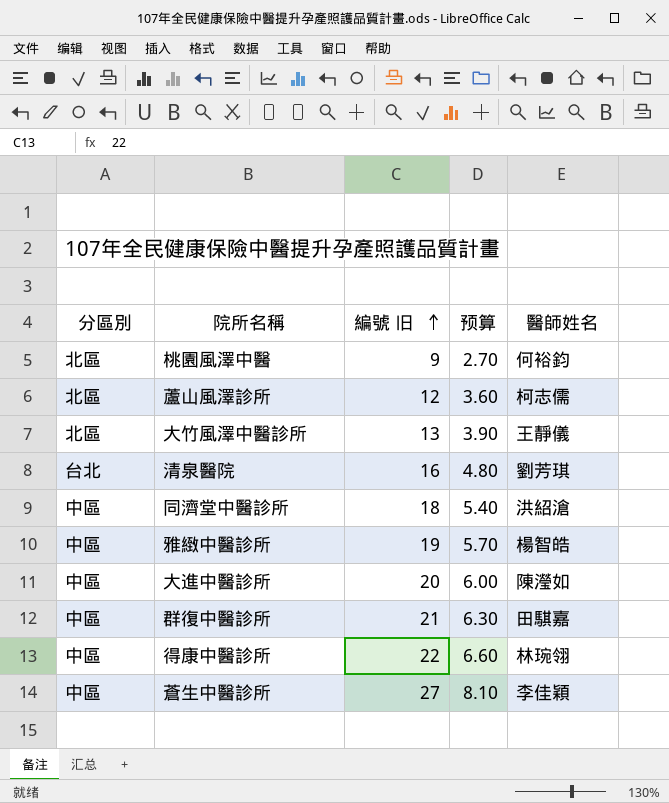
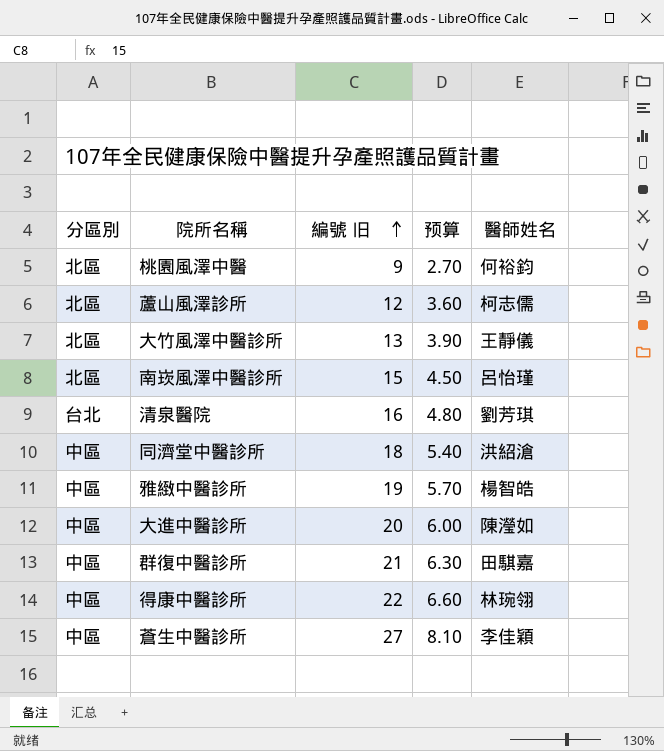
row 南崁風澤中醫診所: none -> 北區 | 15 | 4.50 | 呂怡瑾

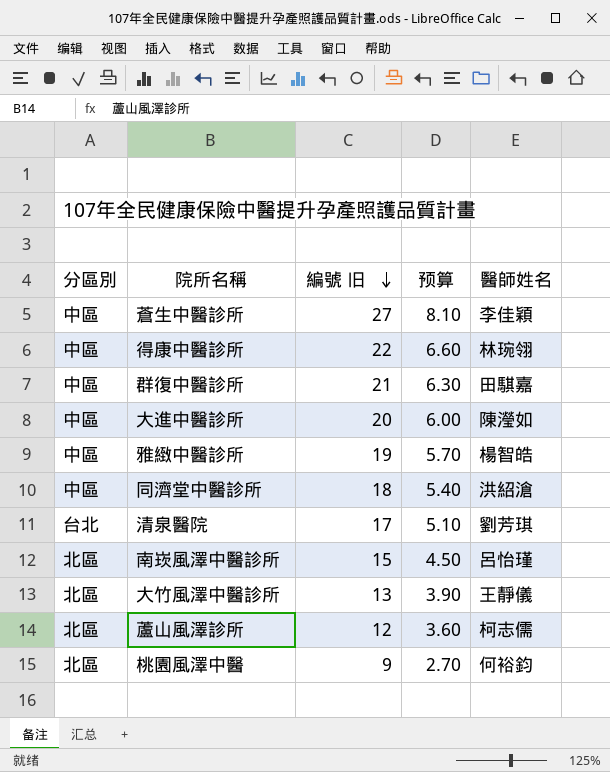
row order: 編號 旧 ascending -> 編號 旧 descending
清泉醫院 | 編號 旧: 16 -> 17
清泉醫院 | 预算: 4.80 -> 5.10

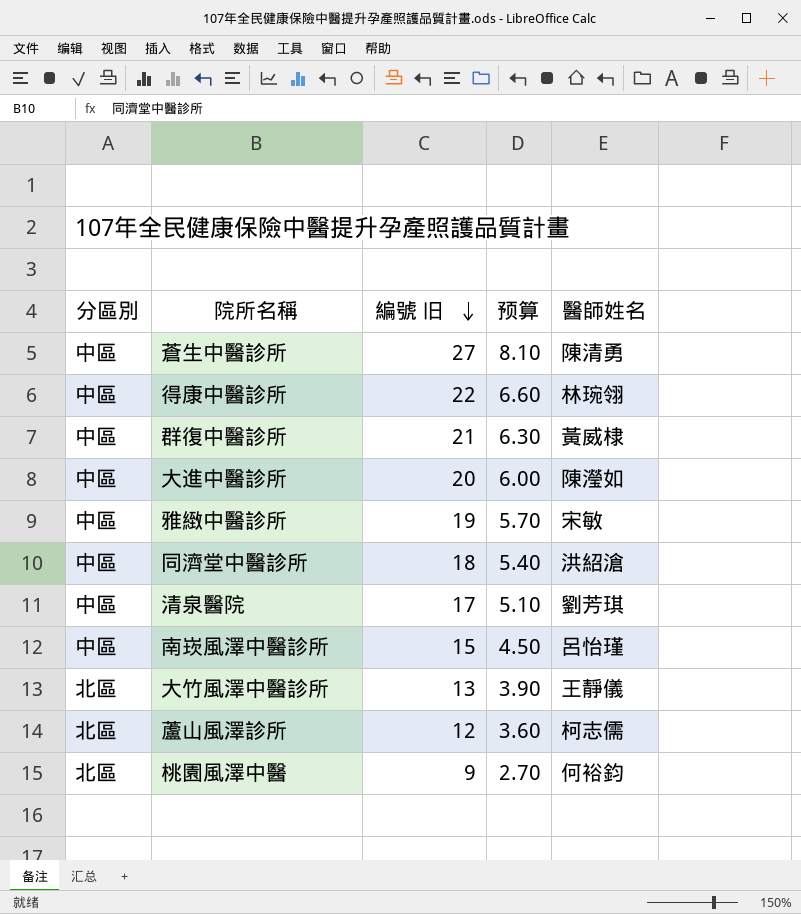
蒼生中醫診所 | 醫師姓名: 李佳穎 -> 陳清勇
群復中醫診所 | 醫師姓名: 田騏嘉 -> 黃威棣
雅緻中醫診所 | 醫師姓名: 楊智皓 -> 宋敏
清泉醫院 | 分區別: 台北 -> 中區
南崁風澤中醫診所 | 分區別: 北區 -> 中區

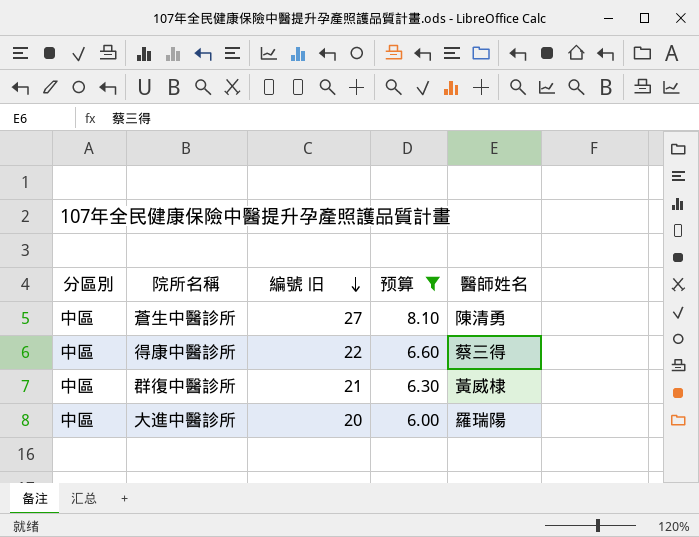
filter: none -> 预算 >= 6.00
得康中醫診所 | 醫師姓名: 林琬翎 -> 蔡三得
大進中醫診所 | 醫師姓名: 陳瀅如 -> 羅瑞陽

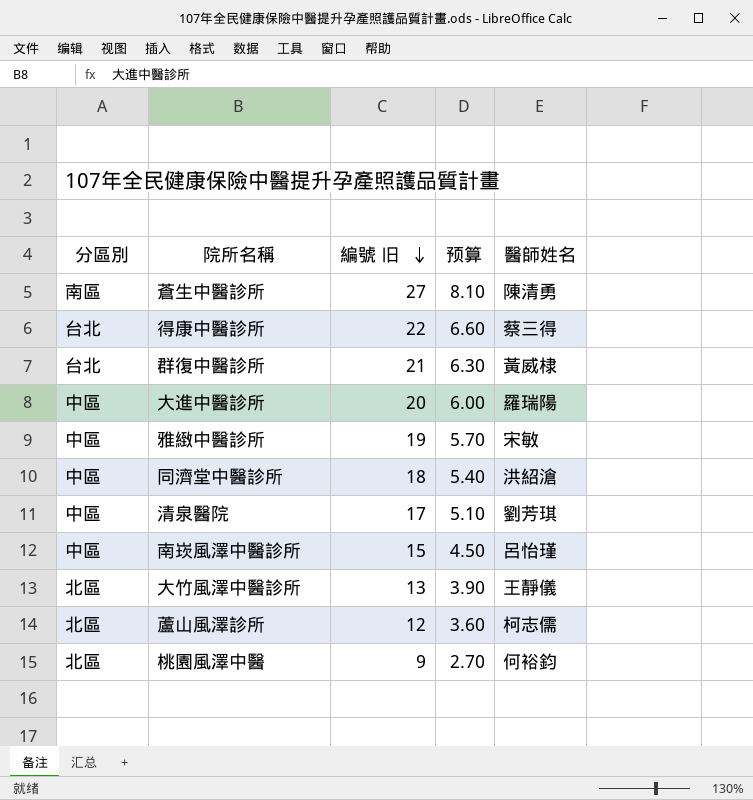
filter: 预算 >= 6.00 -> none
蒼生中醫診所 | 分區別: 中區 -> 南區
得康中醫診所 | 分區別: 中區 -> 台北
群復中醫診所 | 分區別: 中區 -> 台北

